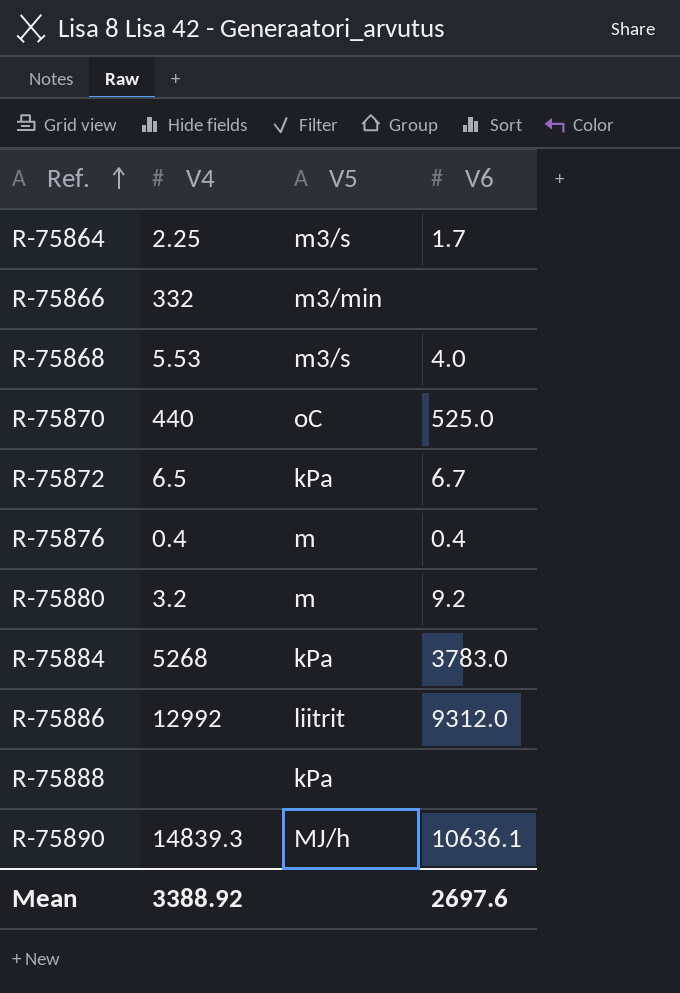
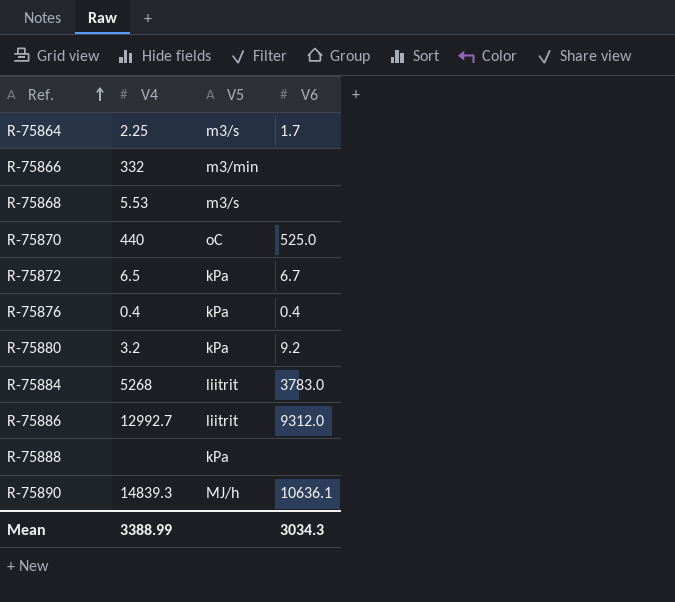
R-75868 | V6: 4.0 -> none
R-75876 | V5: m -> kPa
R-75880 | V5: m -> kPa
R-75884 | V5: kPa -> liitrit
R-75886 | V4: 12992 -> 12992.7
Mean | V4: 3388.92 -> 3388.99
Mean | V6: 2697.6 -> 3034.3

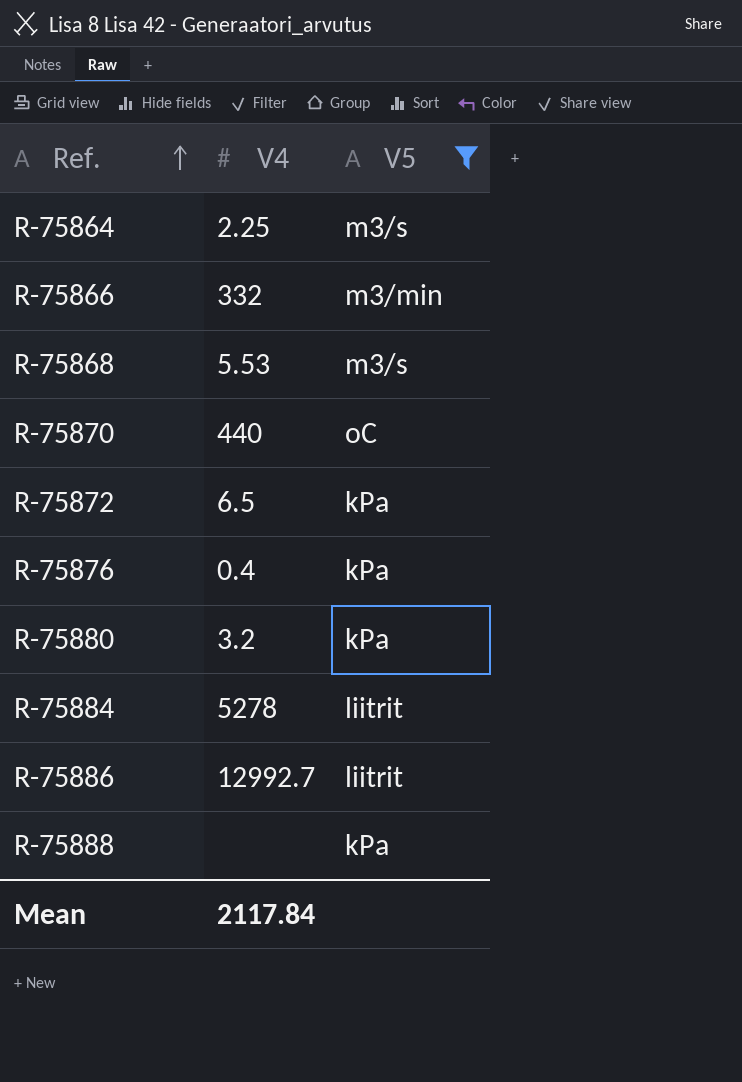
filter: none -> V5 != MJ/h
column V6 | position: 4 -> none
R-75884 | V4: 5268 -> 5278
Mean | V4: 3388.99 -> 2117.84

